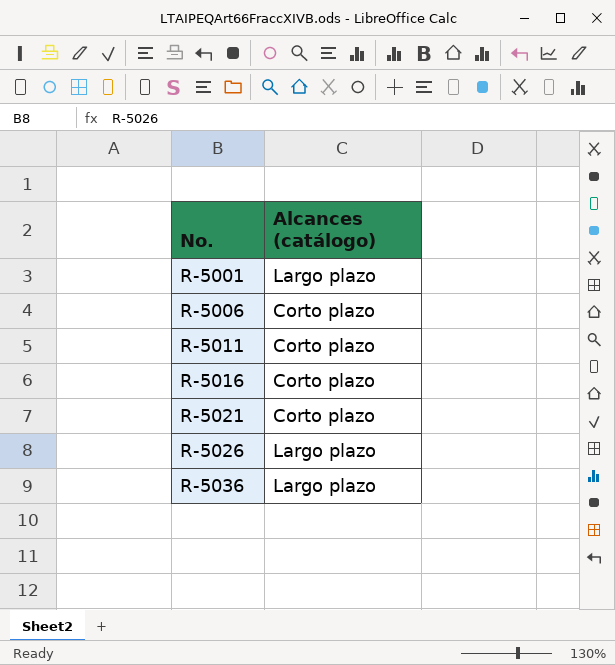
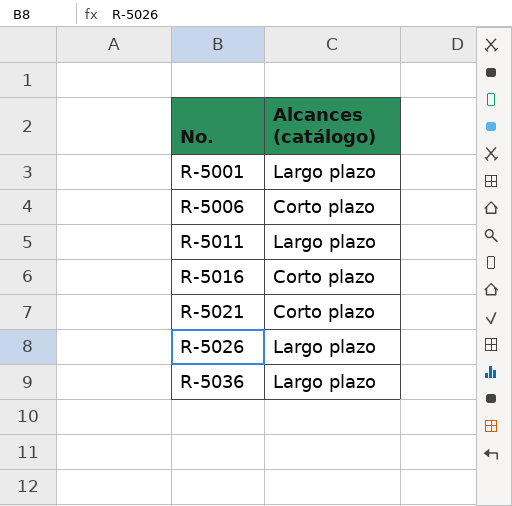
R-5011 | Alcances (catálogo): Corto plazo -> Largo plazo

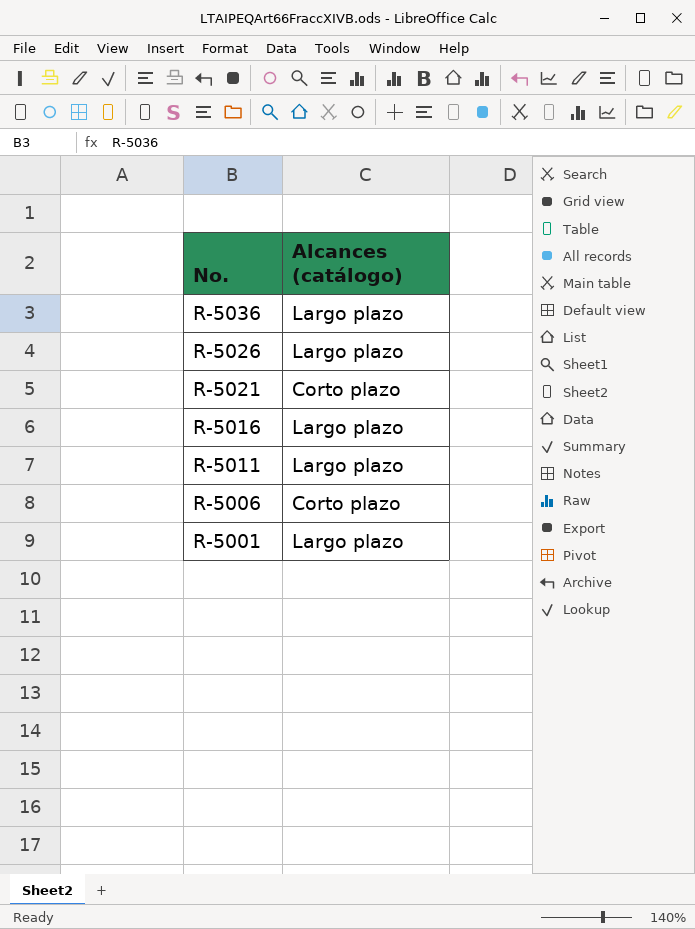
row order: No. ascending -> No. descending
R-5016 | Alcances (catálogo): Corto plazo -> Largo plazo

